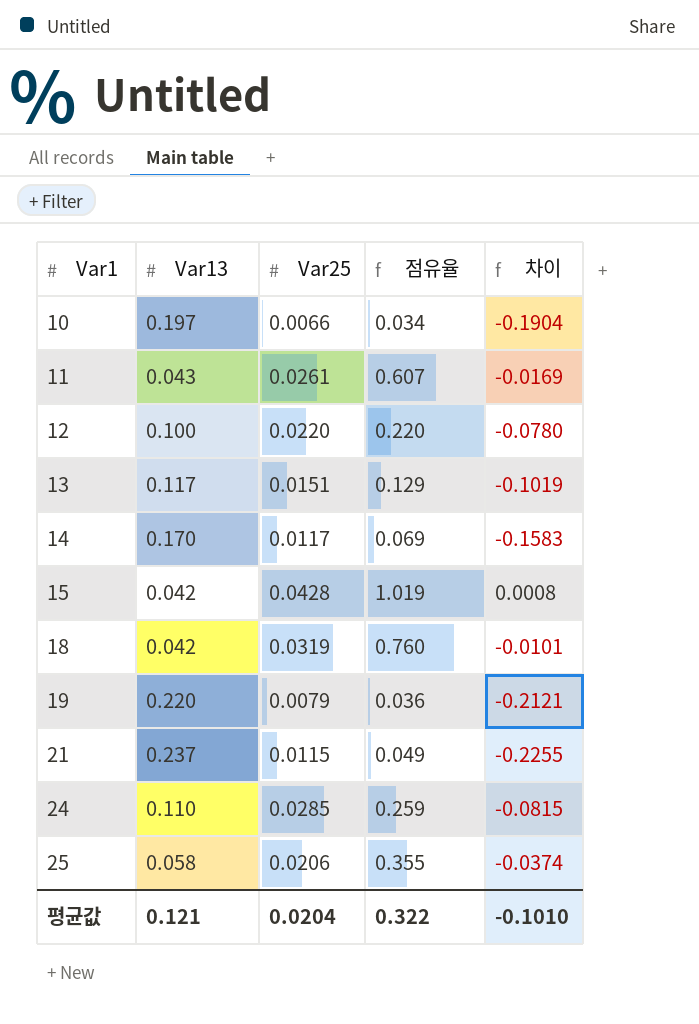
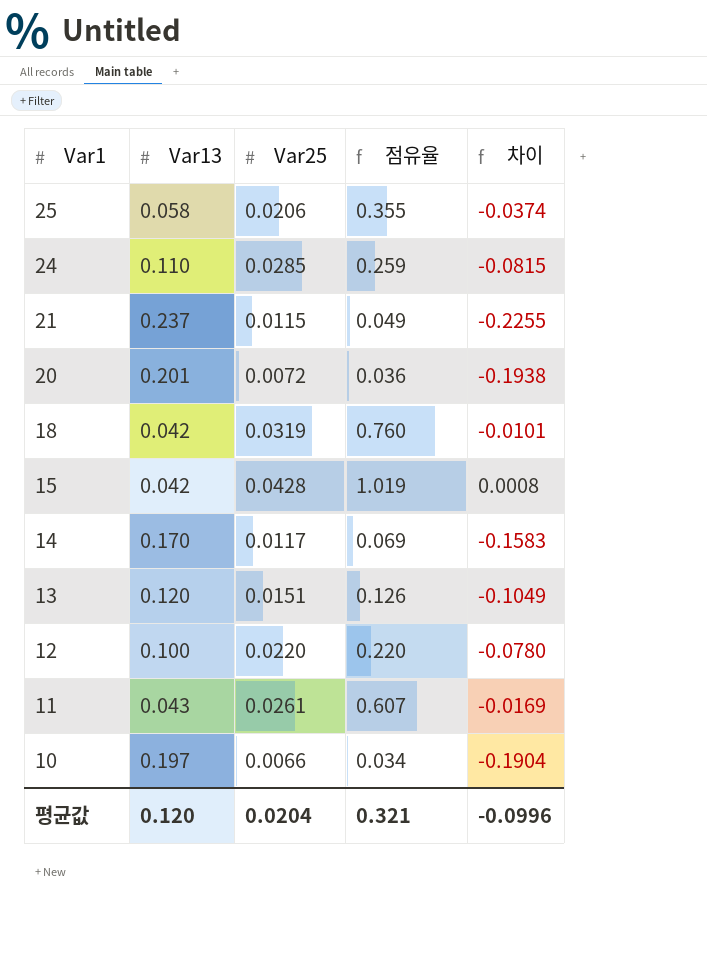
row order: Var1 ascending -> Var1 descending
row 19: 0.220 | 0.0079 | 0.036 | -0.2121 -> none
row 20: none -> 0.201 | 0.0072 | 0.036 | -0.1938
13 | Var13: 0.117 -> 0.120
13 | 점유율: 0.129 -> 0.126
13 | 차이: -0.1019 -> -0.1049
평균값 | Var13: 0.121 -> 0.120
평균값 | 점유율: 0.322 -> 0.321
평균값 | 차이: -0.1010 -> -0.0996

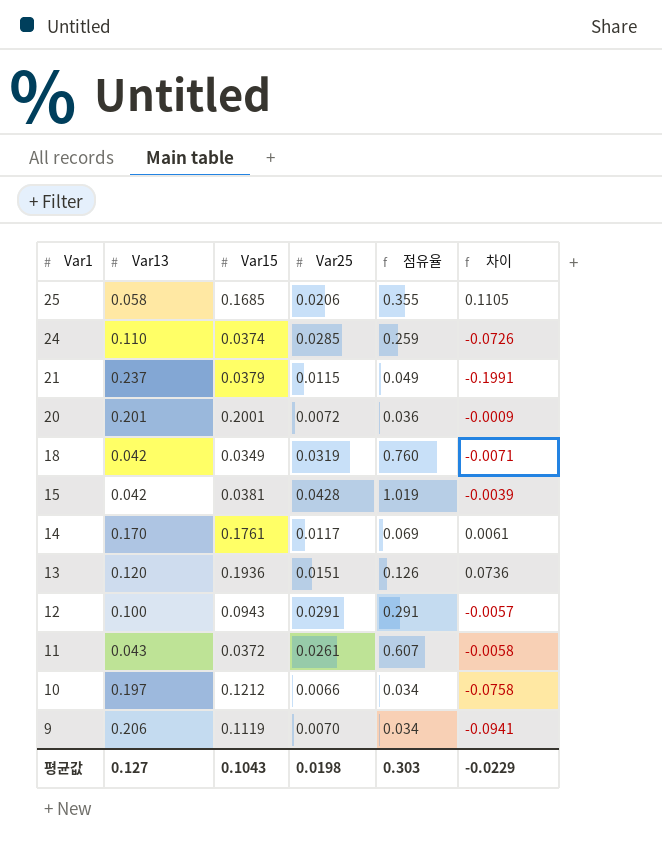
column Var15 | position: none -> 3
column 차이 | formula: [Var25] - [Var13] -> [Var15] - [Var13]
12 | Var25: 0.0220 -> 0.0291
12 | 점유율: 0.220 -> 0.291
row 9: none -> 0.206 | 0.1119 | 0.0070 | 0.034 | -0.0941
평균값 | Var13: 0.120 -> 0.127
평균값 | Var25: 0.0204 -> 0.0198
평균값 | 점유율: 0.321 -> 0.303
평균값 | 차이: -0.0996 -> -0.0229

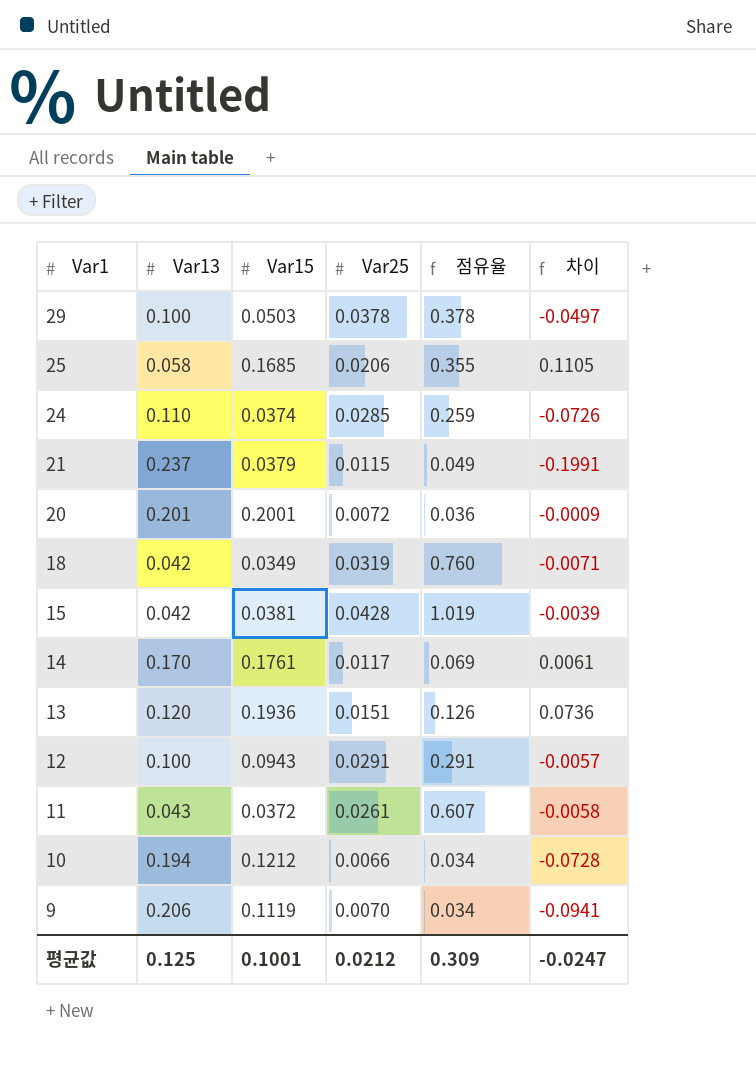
row 29: none -> 0.100 | 0.0503 | 0.0378 | 0.378 | -0.0497
10 | Var13: 0.197 -> 0.194
10 | 차이: -0.0758 -> -0.0728
평균값 | Var13: 0.127 -> 0.125
평균값 | Var15: 0.1043 -> 0.1001
평균값 | Var25: 0.0198 -> 0.0212
평균값 | 점유율: 0.303 -> 0.309
평균값 | 차이: -0.0229 -> -0.0247

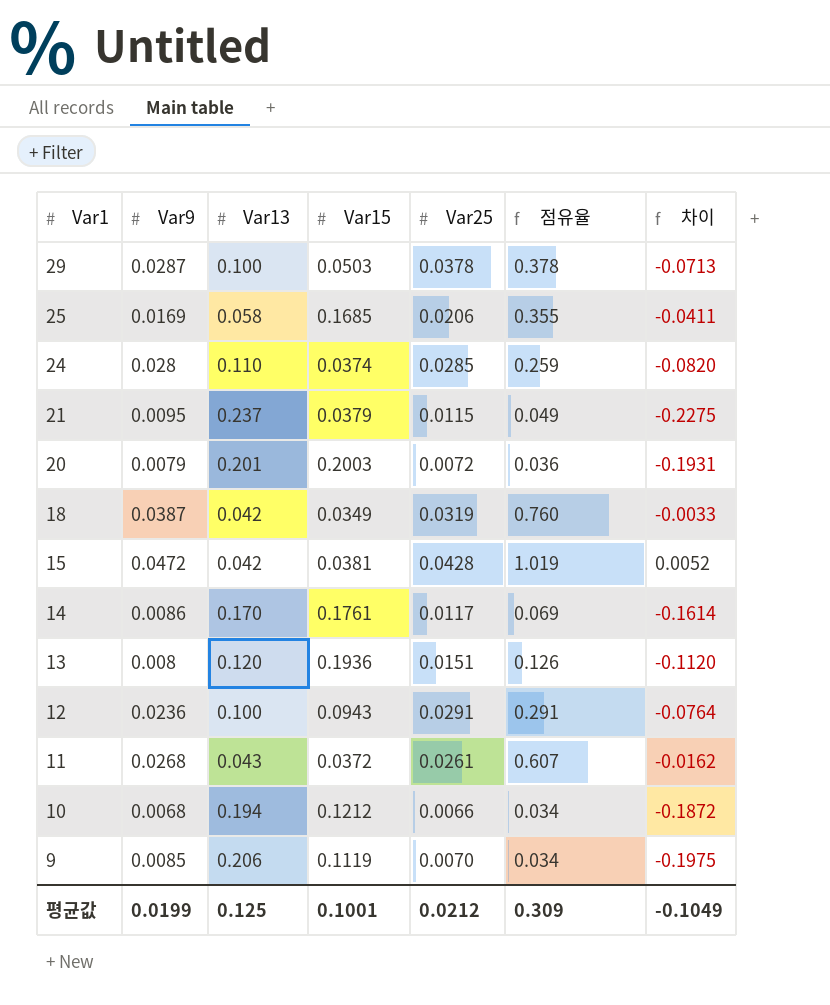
column Var9 | position: none -> 2
column 차이 | formula: [Var15] - [Var13] -> [Var9] - [Var13]
20 | Var15: 0.2001 -> 0.2003
평균값 | 차이: -0.0247 -> -0.1049

